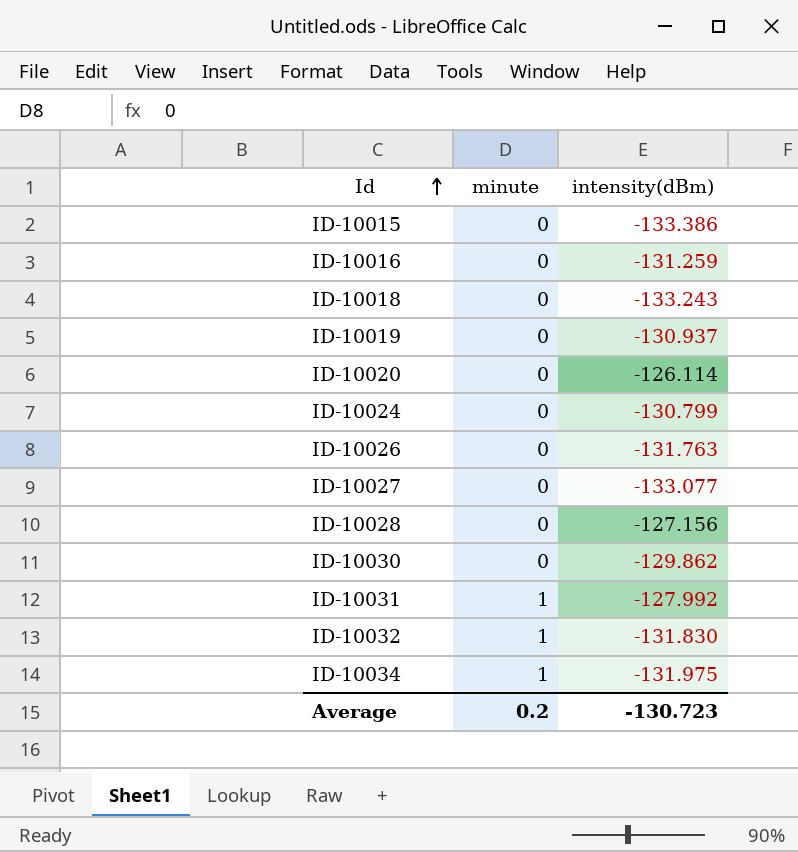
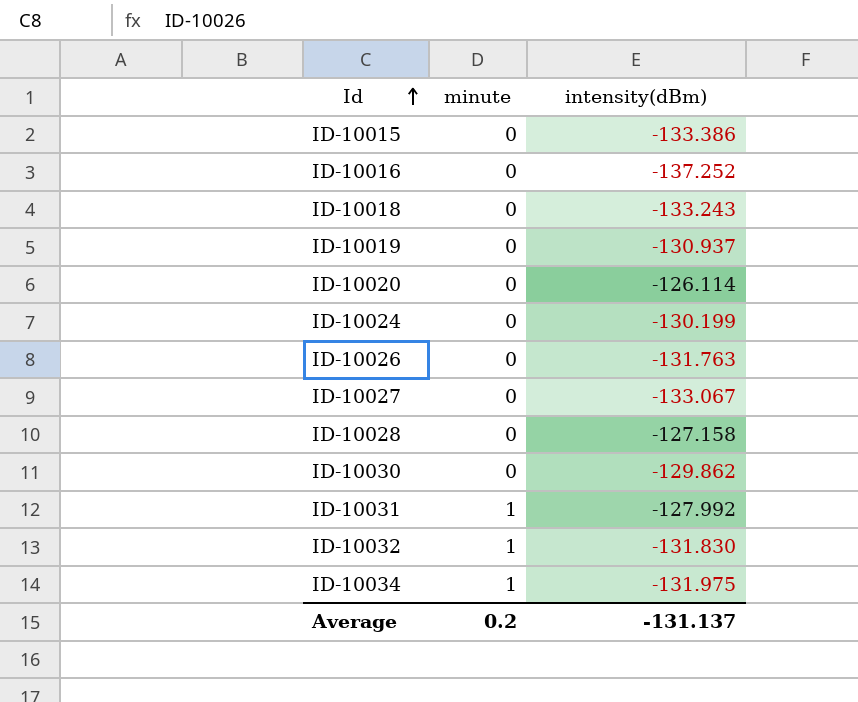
ID-10016 | intensity(dBm): -131.259 -> -137.252
ID-10024 | intensity(dBm): -130.799 -> -130.199
ID-10027 | intensity(dBm): -133.077 -> -133.067
ID-10028 | intensity(dBm): -127.156 -> -127.158
Average | intensity(dBm): -130.723 -> -131.137

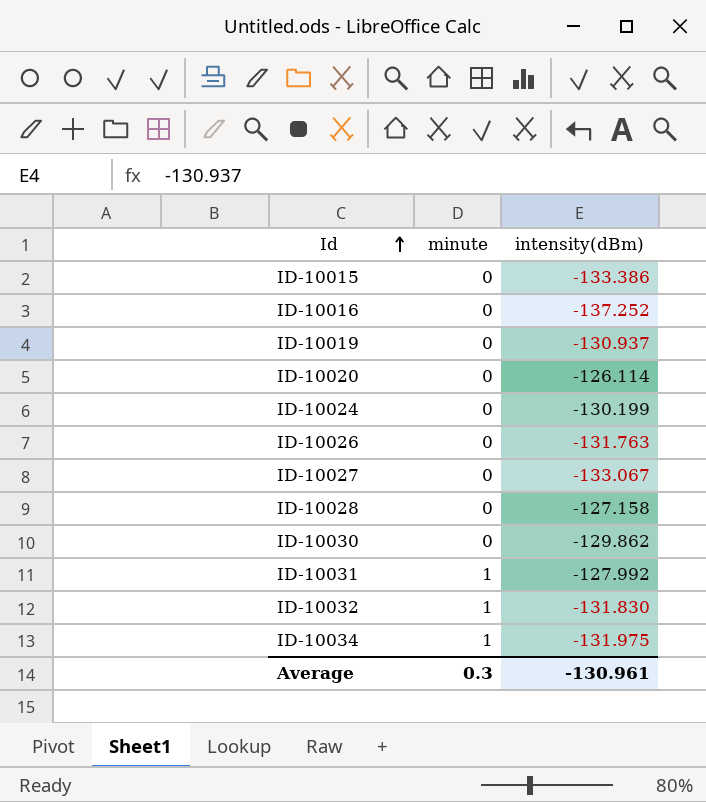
row ID-10018: 0 | -133.243 -> none
Average | minute: 0.2 -> 0.3
Average | intensity(dBm): -131.137 -> -130.961

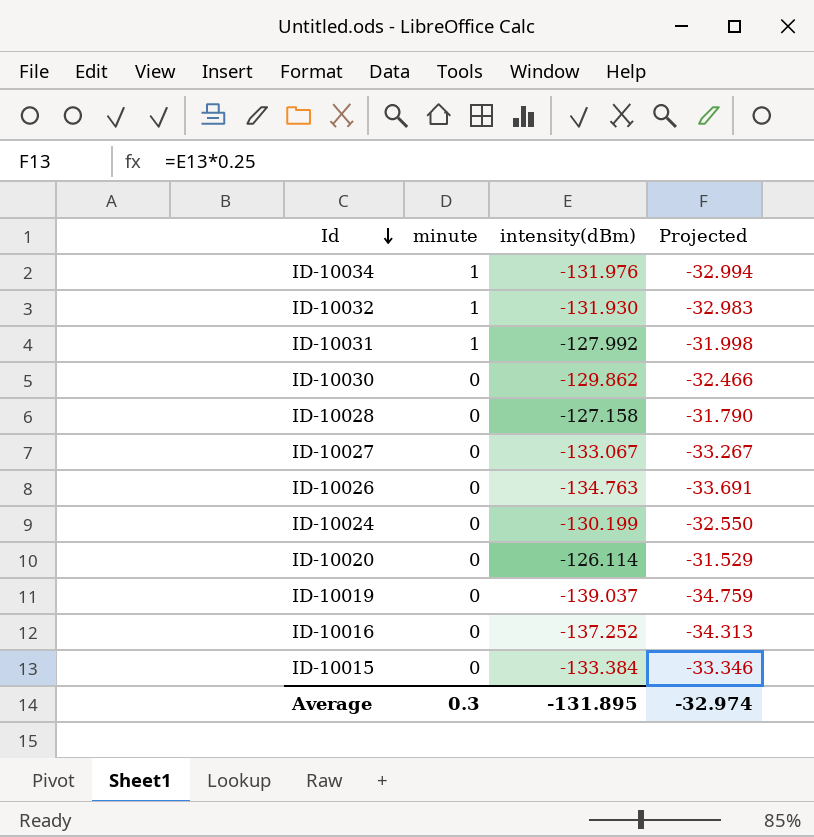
row order: Id ascending -> Id descending
column Projected | formula: none -> [intensity(dBm)] * 0.25
ID-10034 | intensity(dBm): -131.975 -> -131.976
ID-10032 | intensity(dBm): -131.830 -> -131.930
ID-10026 | intensity(dBm): -131.763 -> -134.763
ID-10019 | intensity(dBm): -130.937 -> -139.037
ID-10015 | intensity(dBm): -133.386 -> -133.384
Average | intensity(dBm): -130.961 -> -131.895

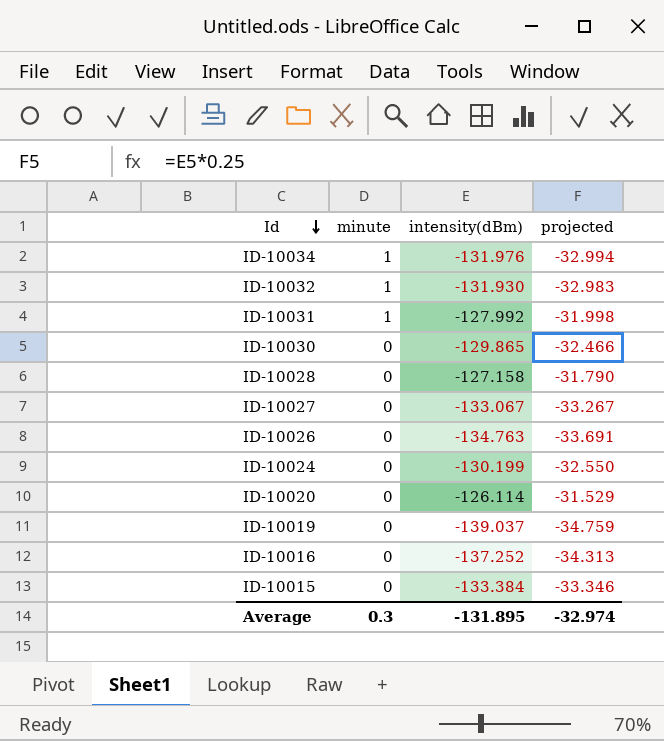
column name: Projected -> projected
ID-10030 | intensity(dBm): -129.862 -> -129.865

